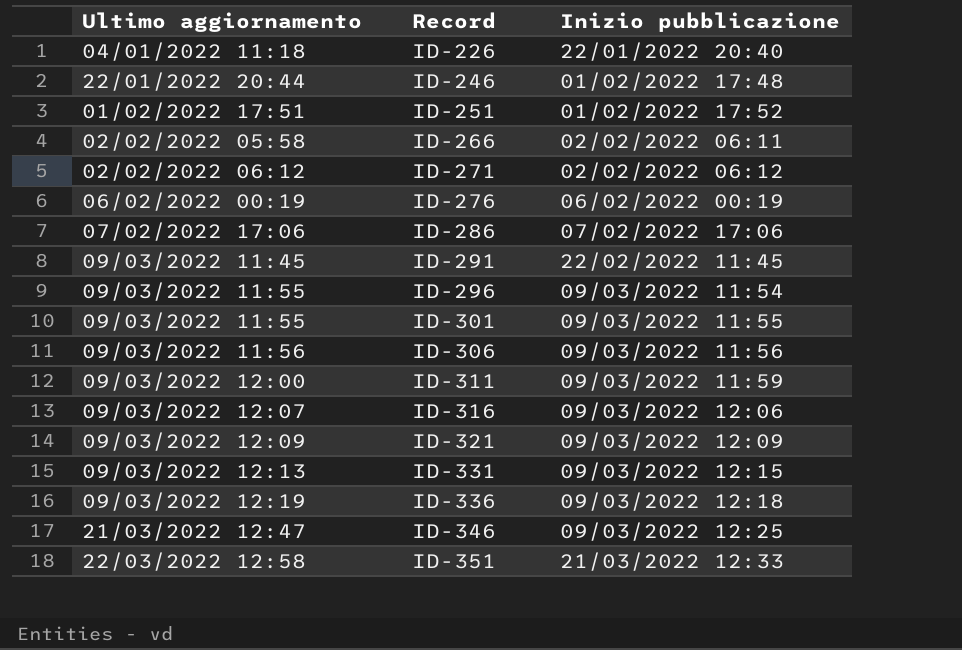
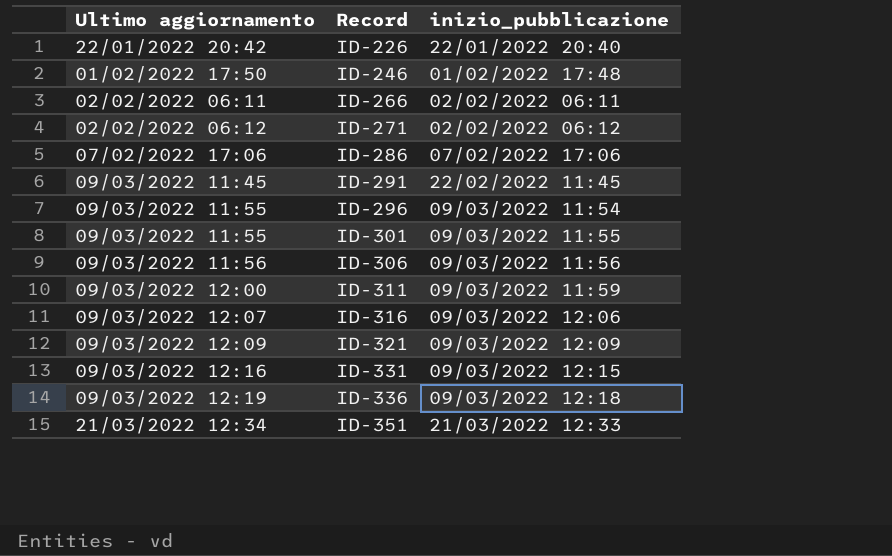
column name: Inizio pubblicazione -> inizio_pubblicazione
row ID-251: 01/02/2022 17:51 | 01/02/2022 17:52 -> none
row ID-276: 06/02/2022 00:19 | 06/02/2022 00:19 -> none
row ID-346: 21/03/2022 12:47 | 09/03/2022 12:25 -> none
ID-226 | Ultimo aggiornamento: 04/01/2022 11:18 -> 22/01/2022 20:42
ID-246 | Ultimo aggiornamento: 22/01/2022 20:44 -> 01/02/2022 17:50
ID-266 | Ultimo aggiornamento: 02/02/2022 05:58 -> 02/02/2022 06:11
ID-331 | Ultimo aggiornamento: 09/03/2022 12:13 -> 09/03/2022 12:16
ID-351 | Ultimo aggiornamento: 22/03/2022 12:58 -> 21/03/2022 12:34

